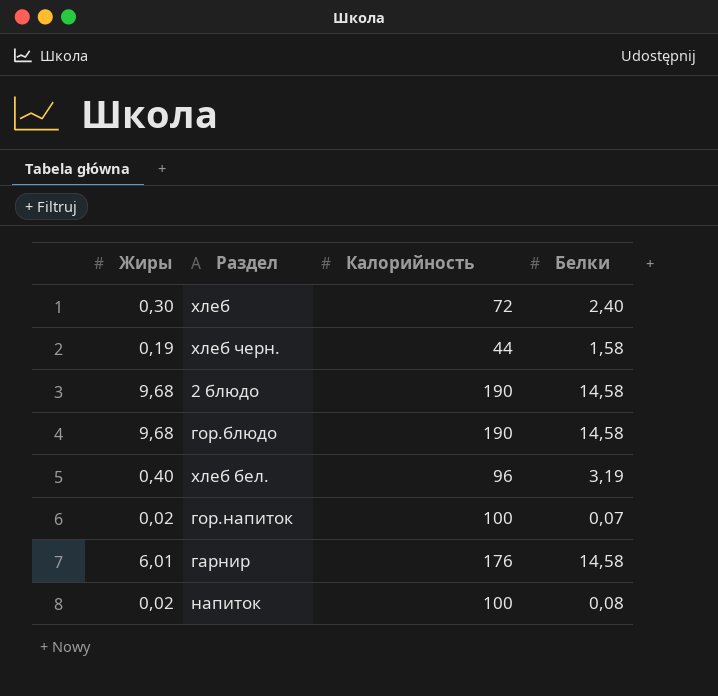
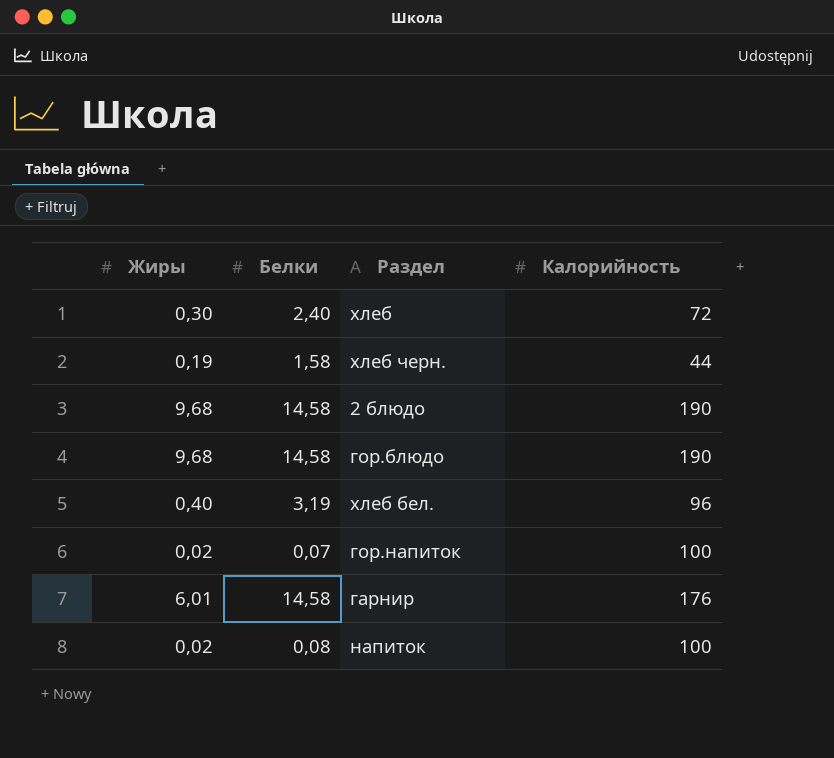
column Белки | position: 4 -> 2

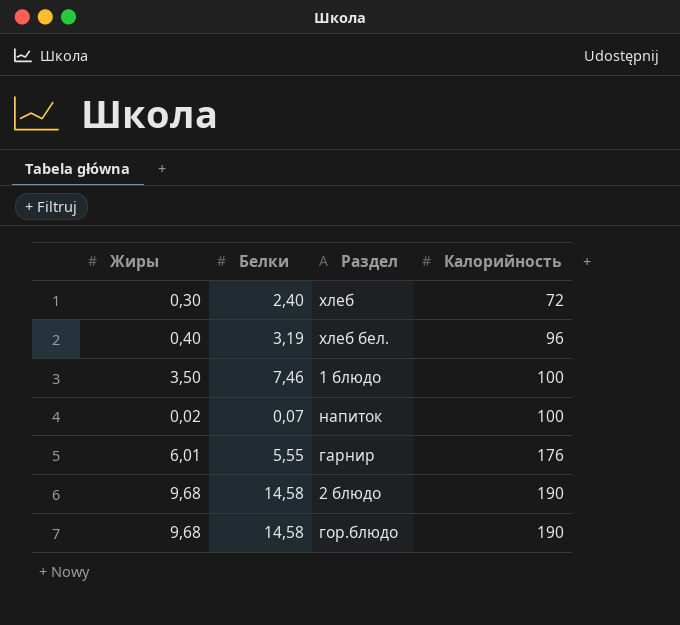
row order: none -> Калорийность ascending
row хлеб черн.: 0,19 | 1,58 | 44 -> none
row гор.напиток: 0,02 | 0,07 | 100 -> none
row 1 блюдо: none -> 3,50 | 7,46 | 100
напиток | Белки: 0,08 -> 0,07
гарнир | Белки: 14,58 -> 5,55

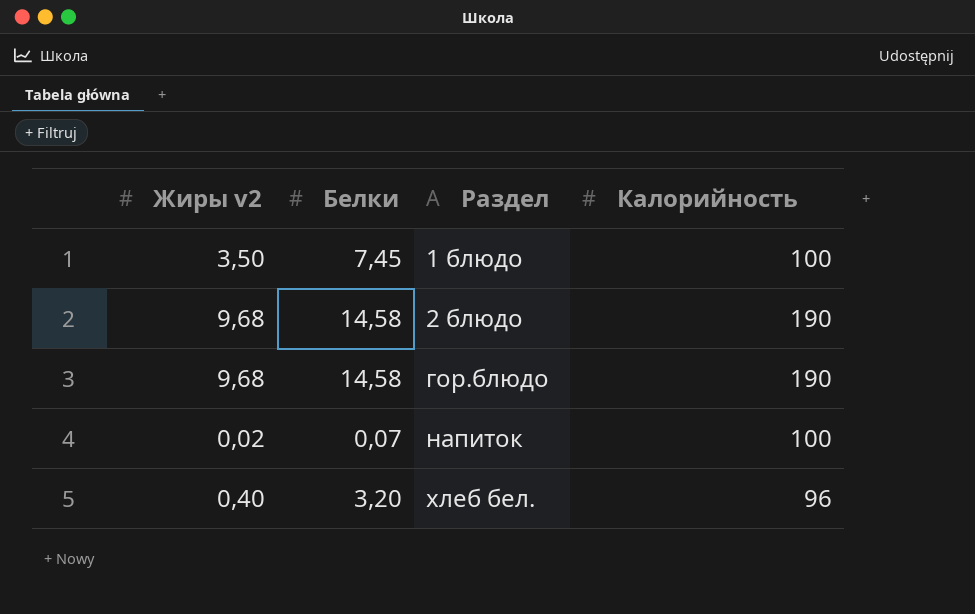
row order: Калорийность ascending -> Раздел ascending
column name: Жиры -> Жиры v2
row хлеб: 0,30 | 2,40 | 72 -> none
row гарнир: 6,01 | 5,55 | 176 -> none
1 блюдо | Белки: 7,46 -> 7,45
хлеб бел. | Белки: 3,19 -> 3,20

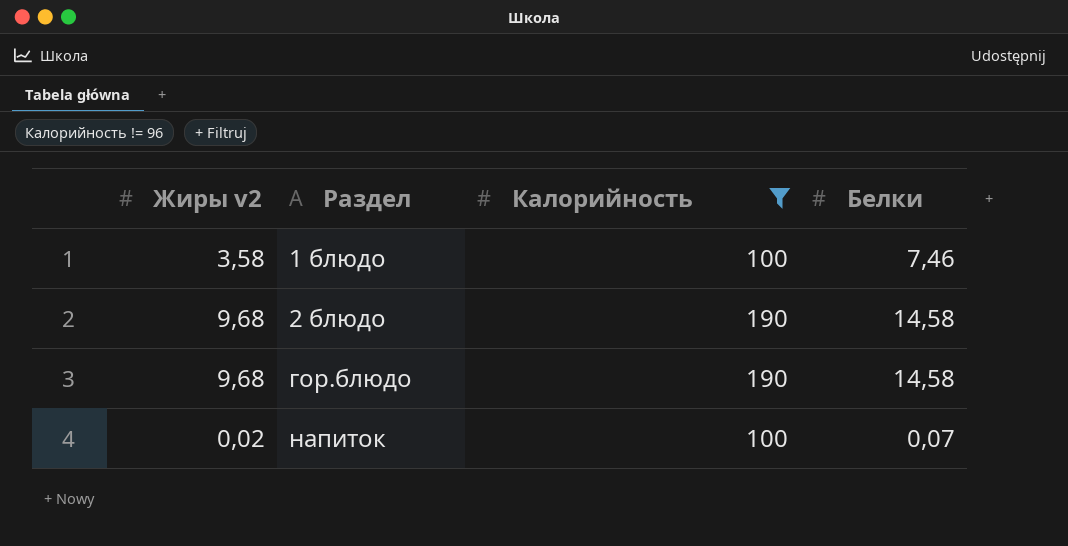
filter: none -> Калорийность != 96
column Белки | position: 2 -> 4
1 блюдо | Жиры v2: 3,50 -> 3,58
1 блюдо | Белки: 7,45 -> 7,46

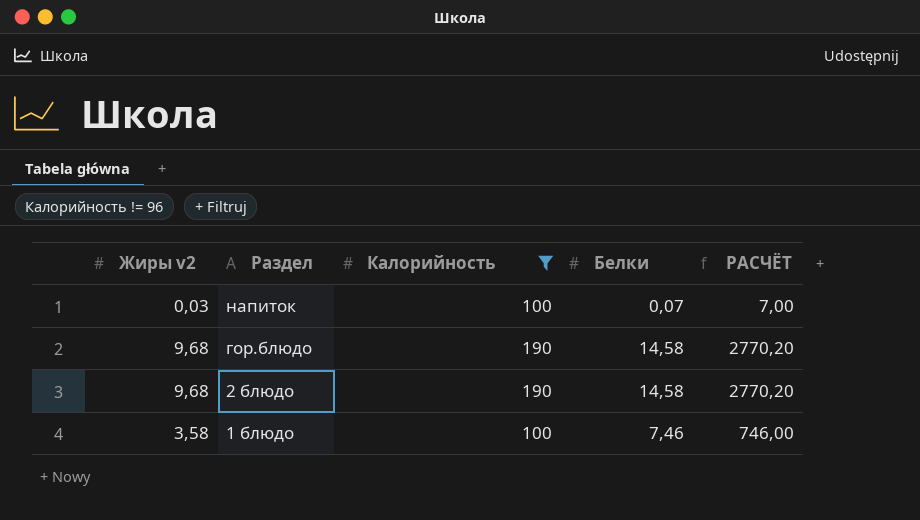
row order: Раздел ascending -> Раздел descending
column РАСЧЁТ | formula: none -> [Калорийность] * [Белки]
напиток | Жиры v2: 0,02 -> 0,03

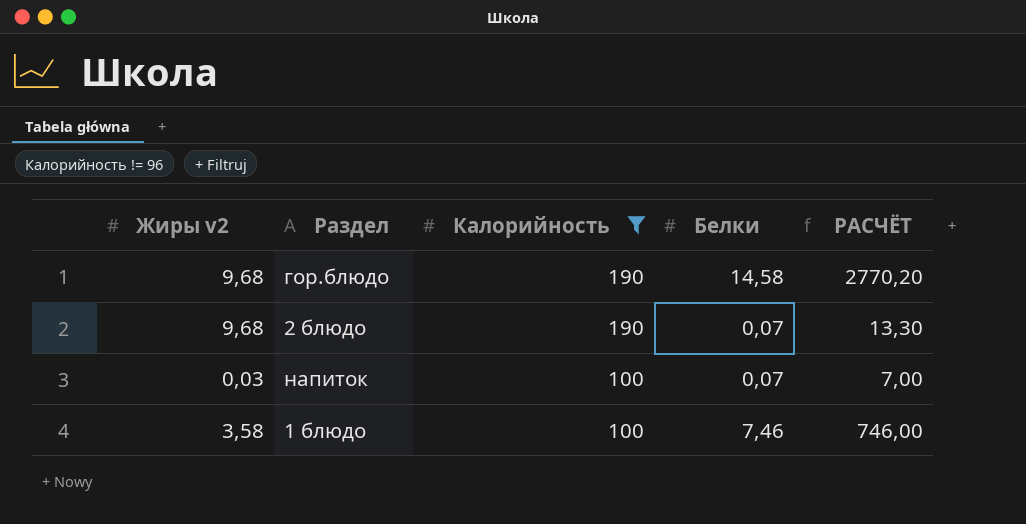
row order: Раздел descending -> Калорийность descending
2 блюдо | Белки: 14,58 -> 0,07
2 блюдо | РАСЧЁТ: 2770,20 -> 13,30

